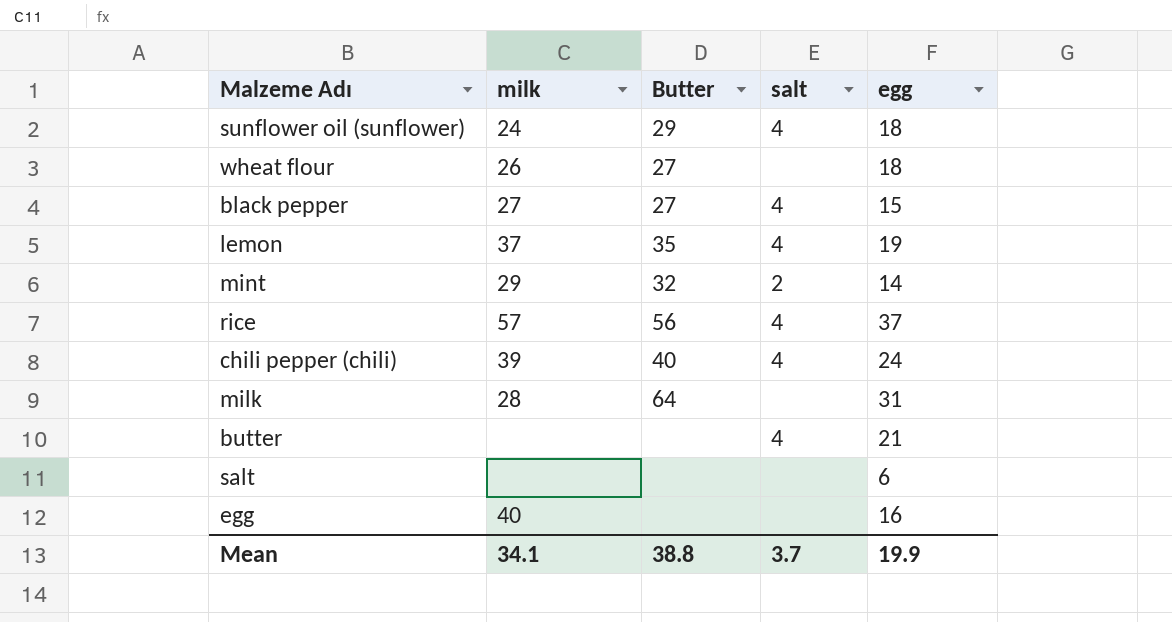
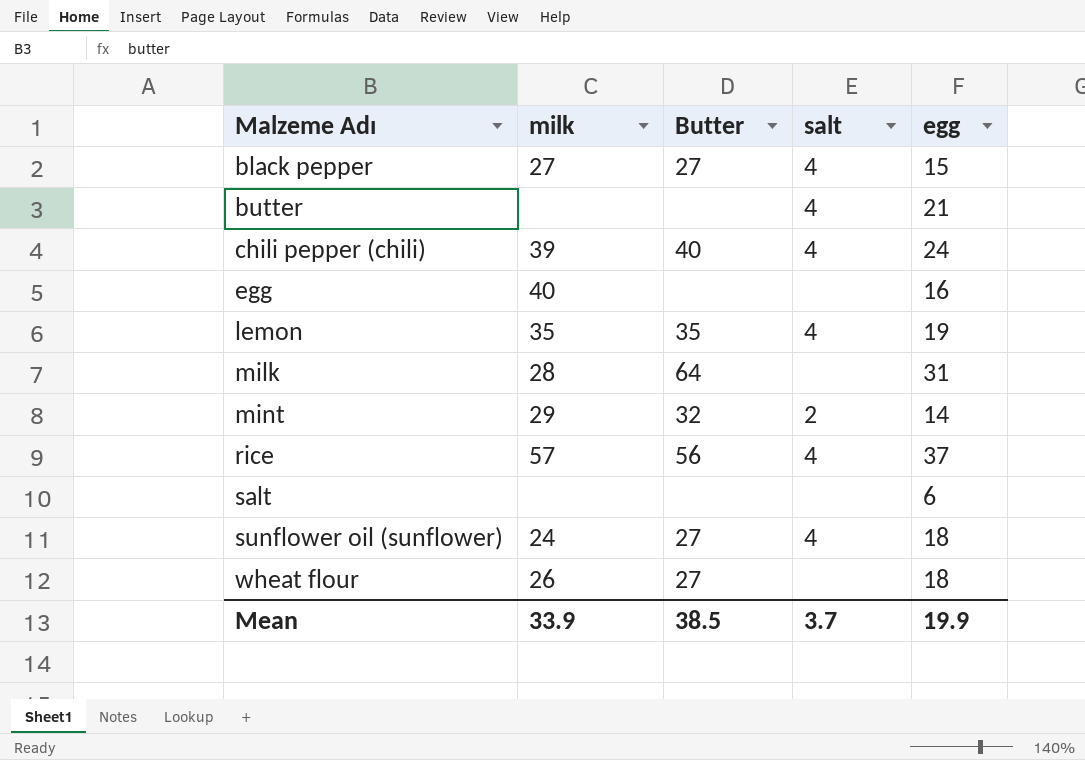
row order: none -> Malzeme Adı ascending
lemon | milk: 37 -> 35
sunflower oil (sunflower) | Butter: 29 -> 27
Mean | milk: 34.1 -> 33.9
Mean | Butter: 38.8 -> 38.5

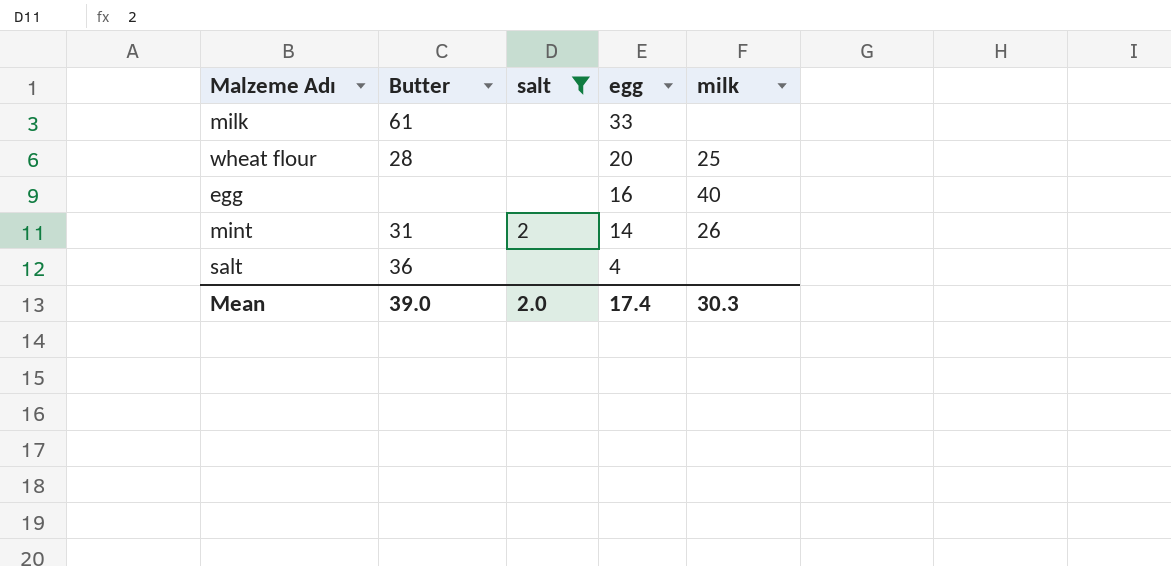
filter: none -> salt != 4
row order: Malzeme Adı ascending -> egg descending
column milk | position: 2 -> 5
milk | Butter: 64 -> 61
milk | egg: 31 -> 33
milk | milk: 28 -> none
wheat flour | Butter: 27 -> 28
wheat flour | egg: 18 -> 20
wheat flour | milk: 26 -> 25
mint | Butter: 32 -> 31
mint | milk: 29 -> 26
salt | Butter: none -> 36
salt | egg: 6 -> 4
Mean | Butter: 38.5 -> 39.0
Mean | salt: 3.7 -> 2.0
Mean | egg: 19.9 -> 17.4
Mean | milk: 33.9 -> 30.3

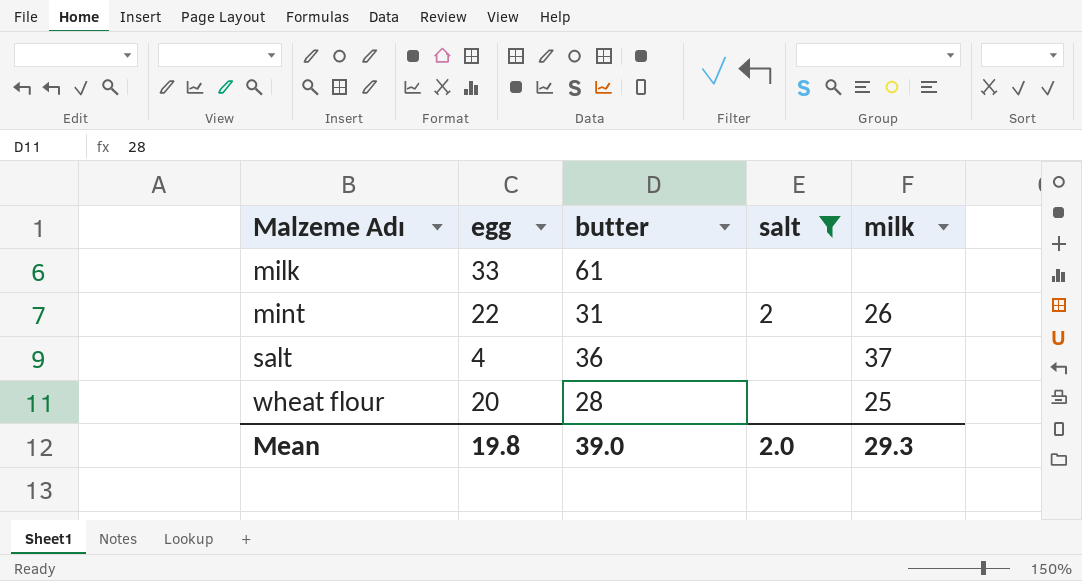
row order: egg descending -> Malzeme Adı ascending
column egg | position: 4 -> 2
column name: Butter -> butter
row egg: none | none | 16 | 40 -> none
mint | egg: 14 -> 22
salt | milk: none -> 37
Mean | egg: 17.4 -> 19.8
Mean | milk: 30.3 -> 29.3

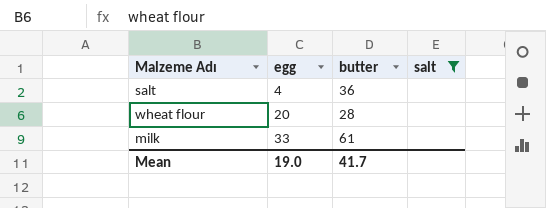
row order: Malzeme Adı ascending -> egg ascending
column milk | position: 5 -> none
row mint: 22 | 31 | 2 | 26 -> none
Mean | egg: 19.8 -> 19.0
Mean | butter: 39.0 -> 41.7
Mean | salt: 2.0 -> none

